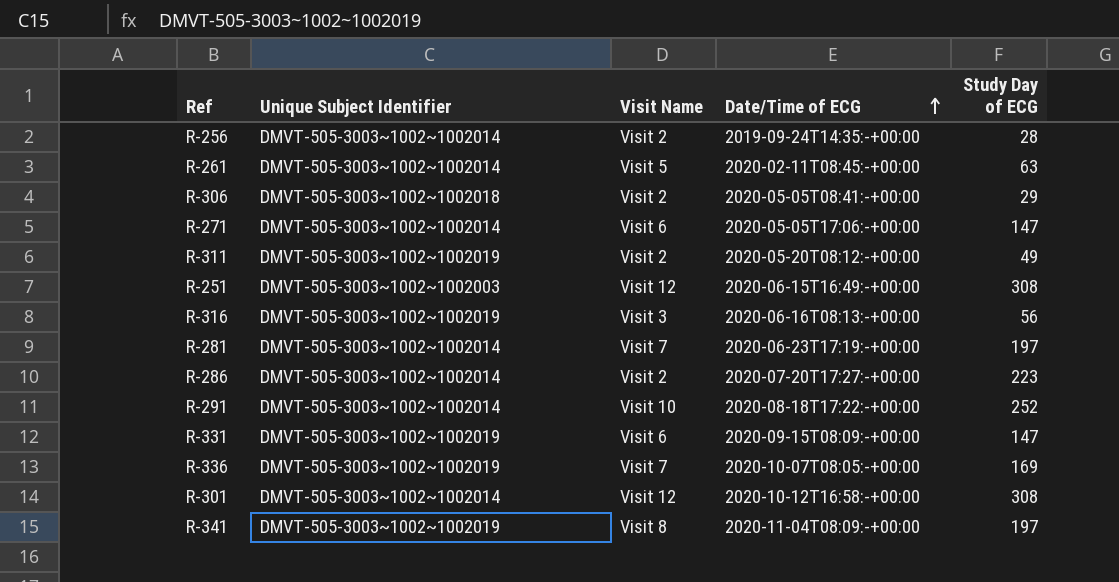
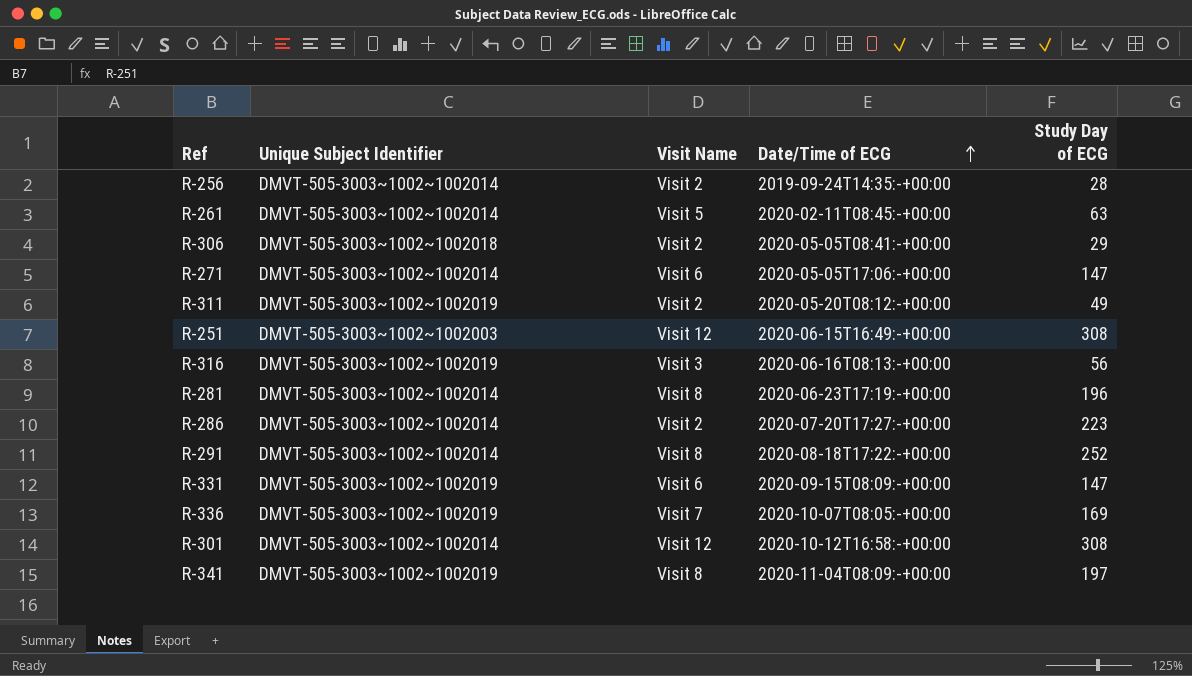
R-281 | Visit Name: Visit 7 -> Visit 8
R-281 | Study Day of ECG: 197 -> 196
R-291 | Visit Name: Visit 10 -> Visit 8

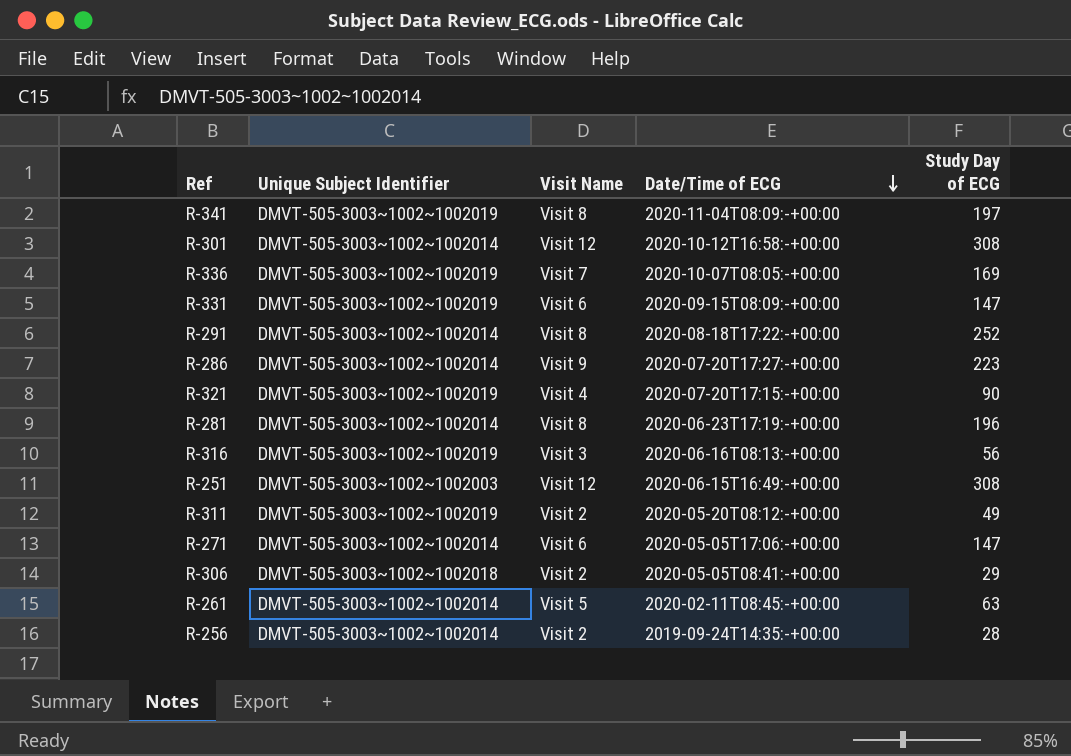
row order: Date/Time of ECG ascending -> Date/Time of ECG descending
R-286 | Visit Name: Visit 2 -> Visit 9
row R-321: none -> DMVT-505-3003~1002~1002019 | Visit 4 | 2020-07-20T17:15:-+00:00 | 90

